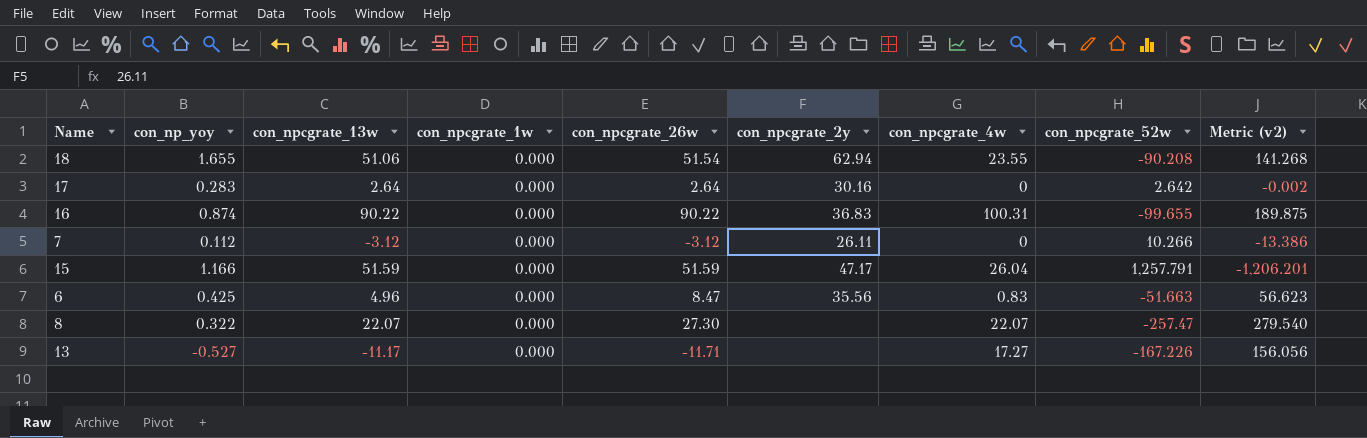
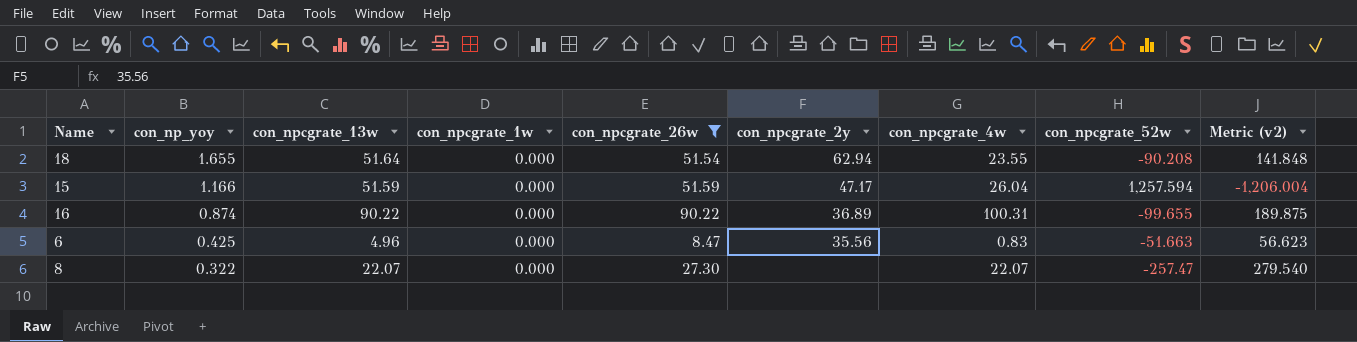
filter: none -> con_npcgrate_26w >= 8.47
row order: none -> con_np_yoy descending
18 | con_npcgrate_13w: 51.06 -> 51.64
18 | Metric (v2): 141.268 -> 141.848
15 | con_npcgrate_52w: 1,257.791 -> 1,257.594
15 | Metric (v2): -1,206.201 -> -1,206.004
16 | con_npcgrate_2y: 36.83 -> 36.89

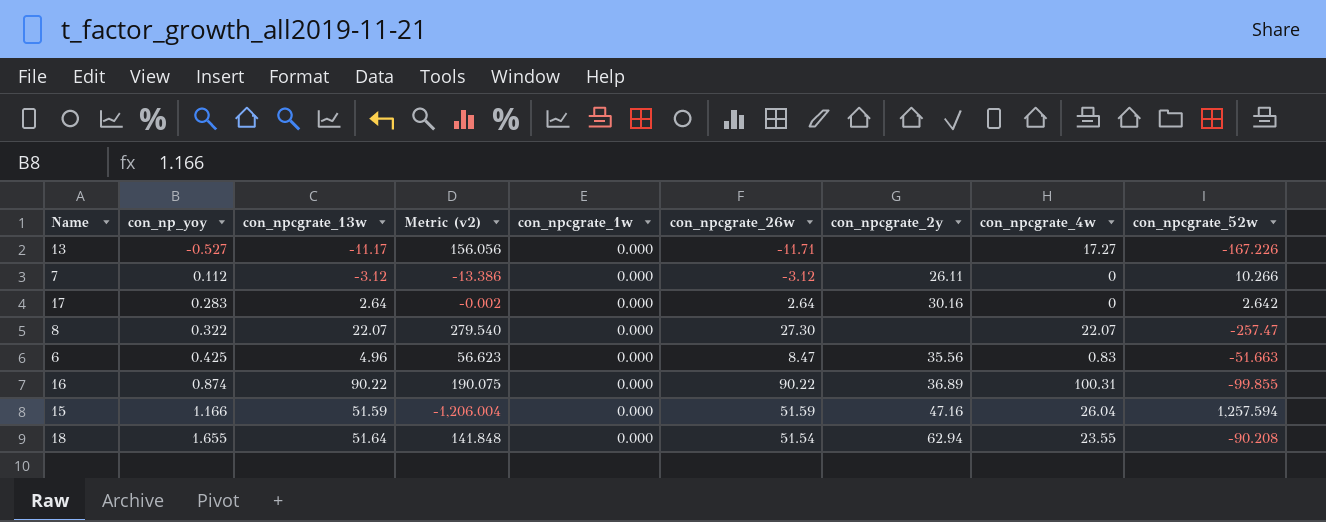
filter: con_npcgrate_26w >= 8.47 -> none
row order: con_np_yoy descending -> con_np_yoy ascending
column Metric (v2) | position: 9 -> 4
16 | Metric (v2): 189.875 -> 190.075
16 | con_npcgrate_52w: -99.655 -> -99.855
15 | con_npcgrate_2y: 47.17 -> 47.16

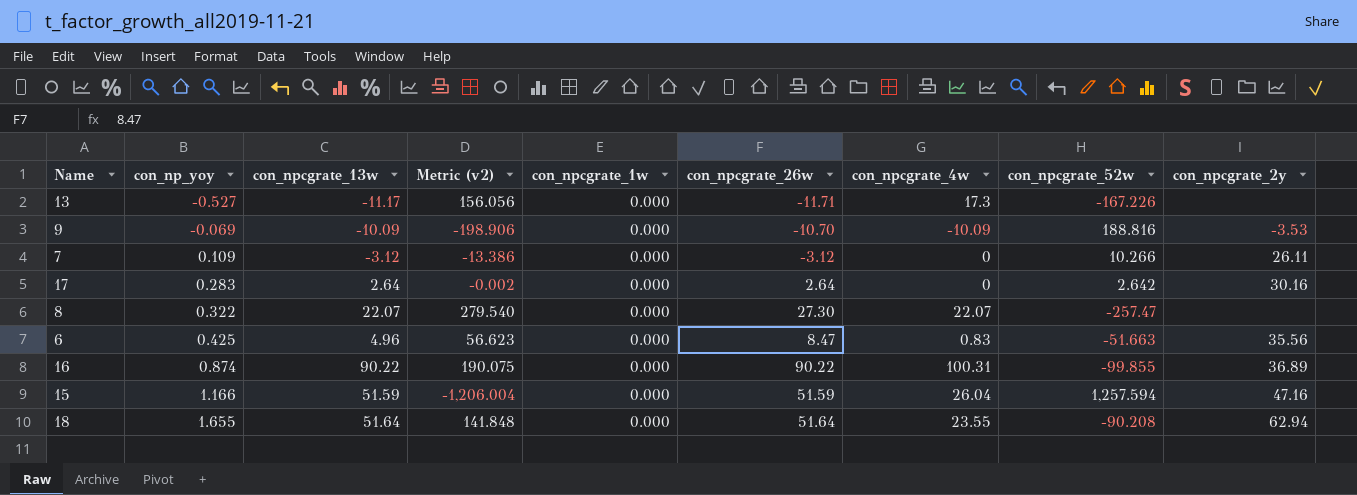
column con_npcgrate_2y | position: 7 -> 9
13 | con_npcgrate_4w: 17.27 -> 17.3
row 9: none -> -0.069 | -10.09 | -198.906 | 0.000 | -10.70 | -10.09 | 188.816 | -3.53
7 | con_np_yoy: 0.112 -> 0.109
18 | con_npcgrate_26w: 51.54 -> 51.64

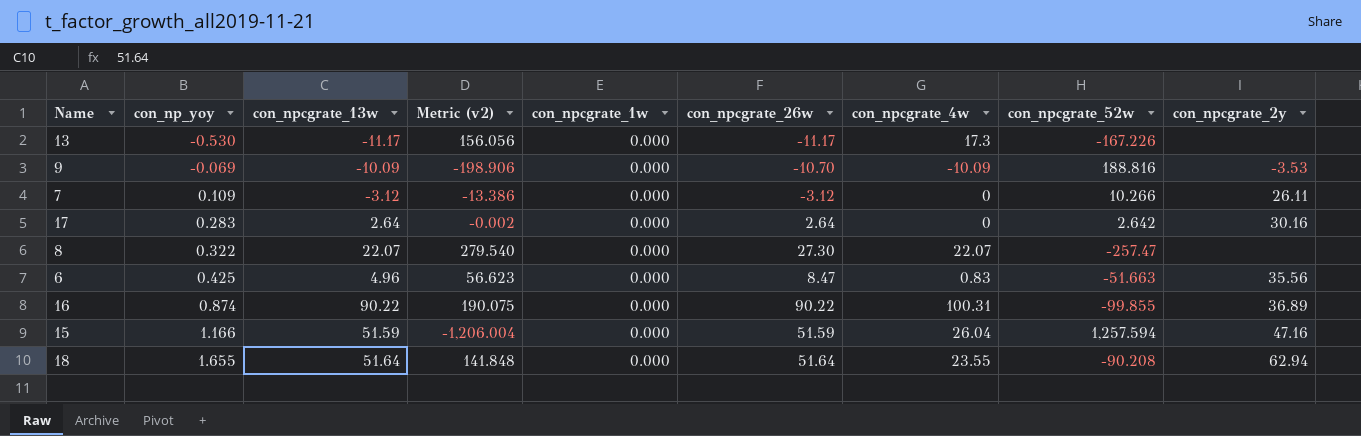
13 | con_np_yoy: -0.527 -> -0.530
13 | con_npcgrate_26w: -11.71 -> -11.17

